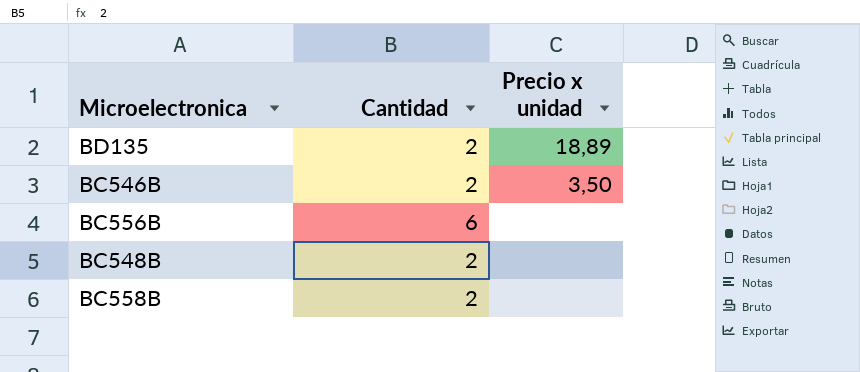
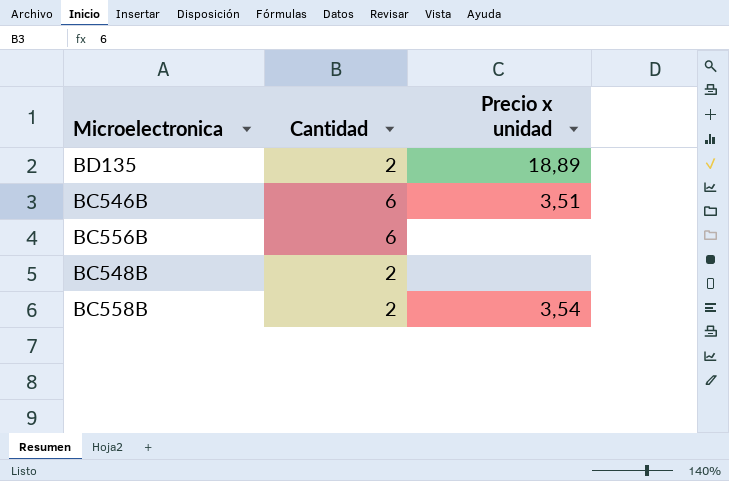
BC546B | Cantidad: 2 -> 6
BC546B | Precio x unidad: 3,50 -> 3,51
BC558B | Precio x unidad: none -> 3,54

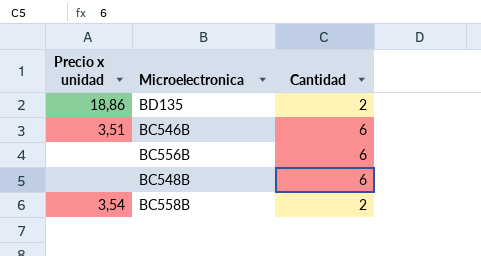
column Precio x unidad | position: 3 -> 1
BD135 | Precio x unidad: 18,89 -> 18,86
BC548B | Cantidad: 2 -> 6

